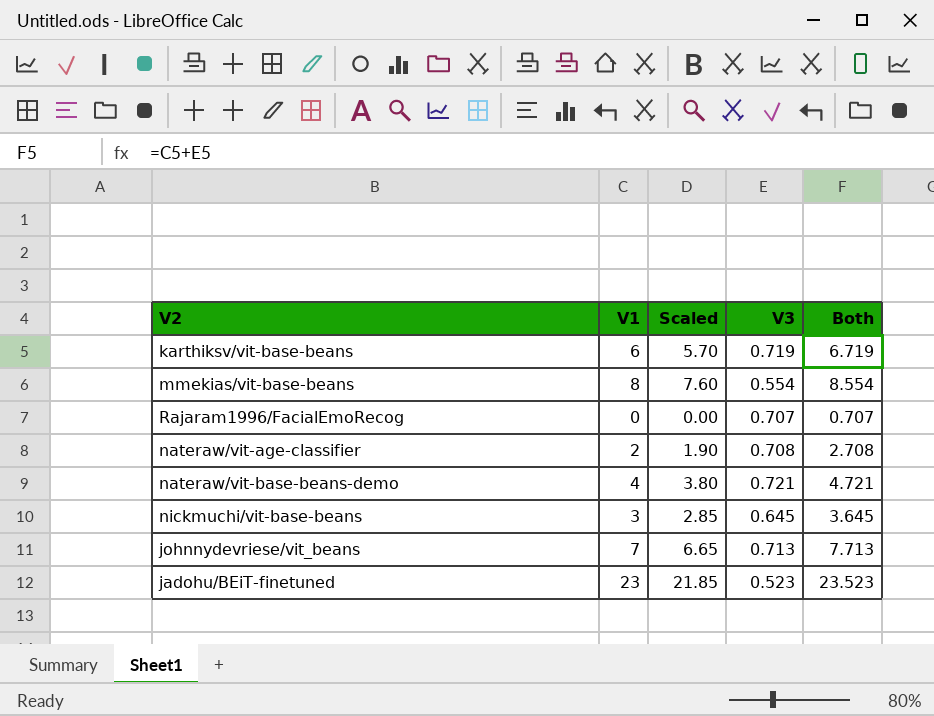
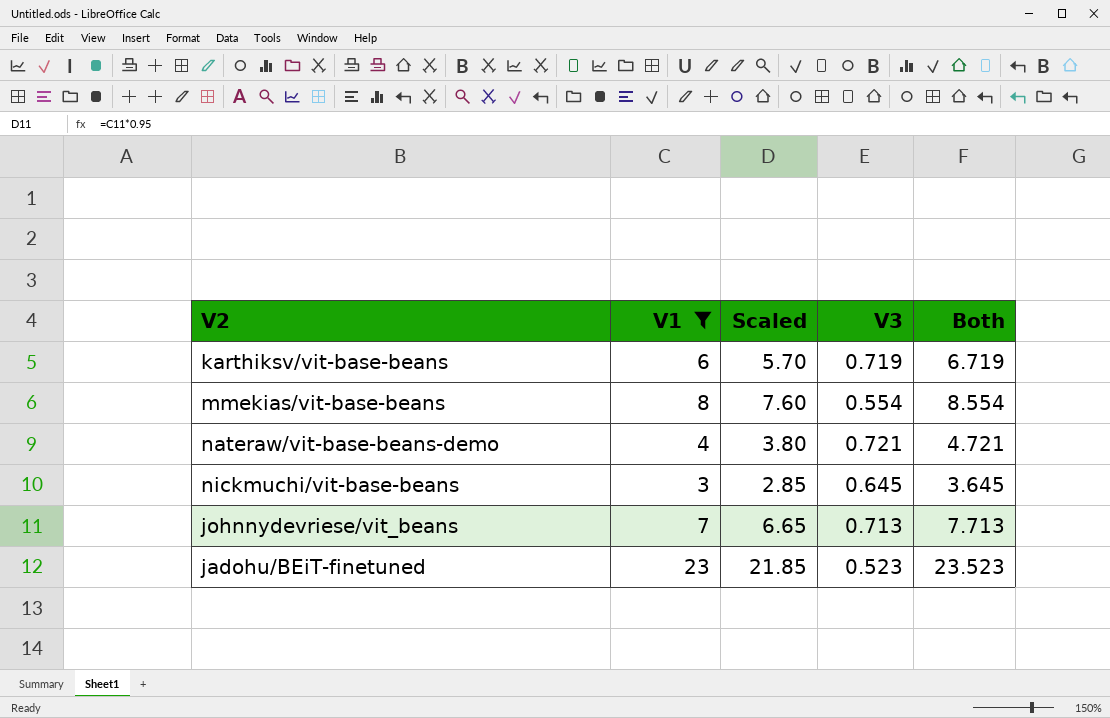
filter: none -> V1 >= 3

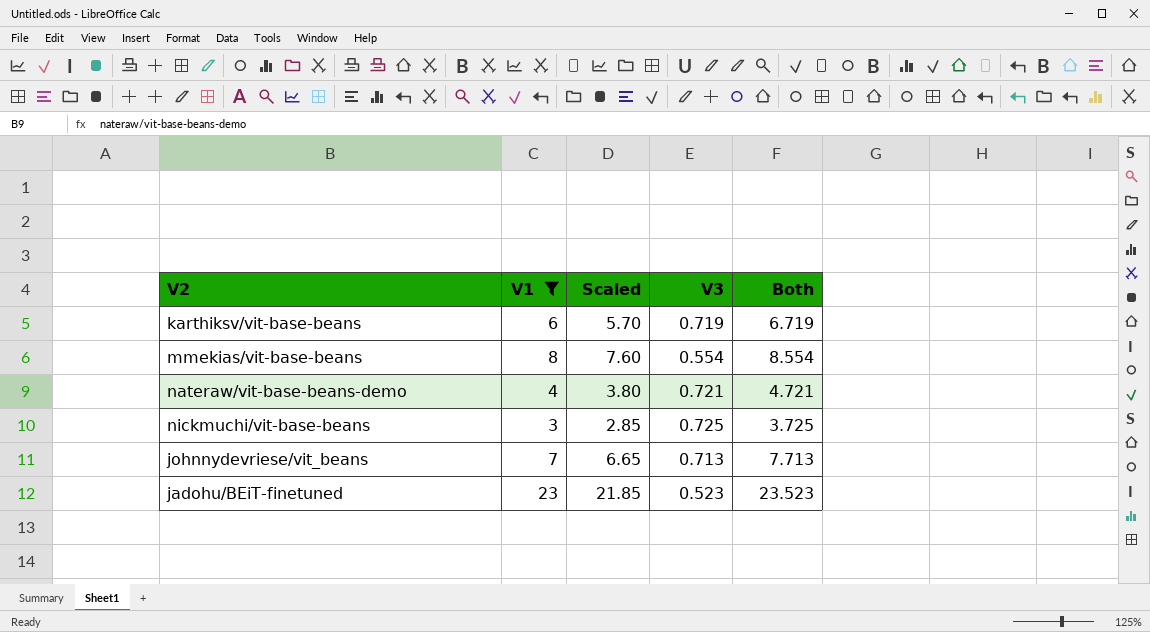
nickmuchi/vit-base-beans | V3: 0.645 -> 0.725
nickmuchi/vit-base-beans | Both: 3.645 -> 3.725

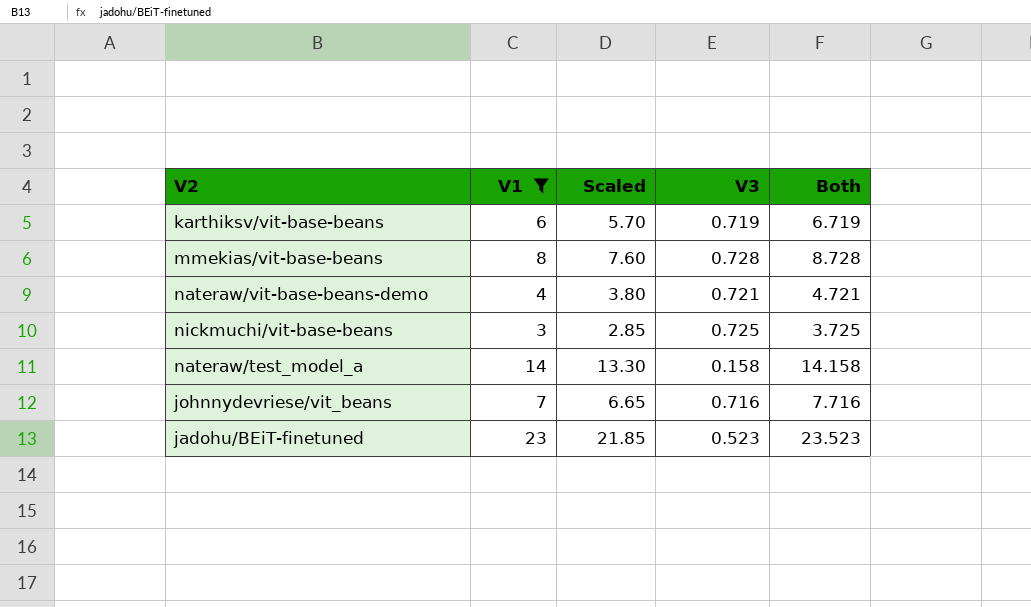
mmekias/vit-base-beans | V3: 0.554 -> 0.728
mmekias/vit-base-beans | Both: 8.554 -> 8.728
row nateraw/test_model_a: none -> 14 | 13.30 | 0.158 | 14.158
johnnydevriese/vit_beans | V3: 0.713 -> 0.716
johnnydevriese/vit_beans | Both: 7.713 -> 7.716

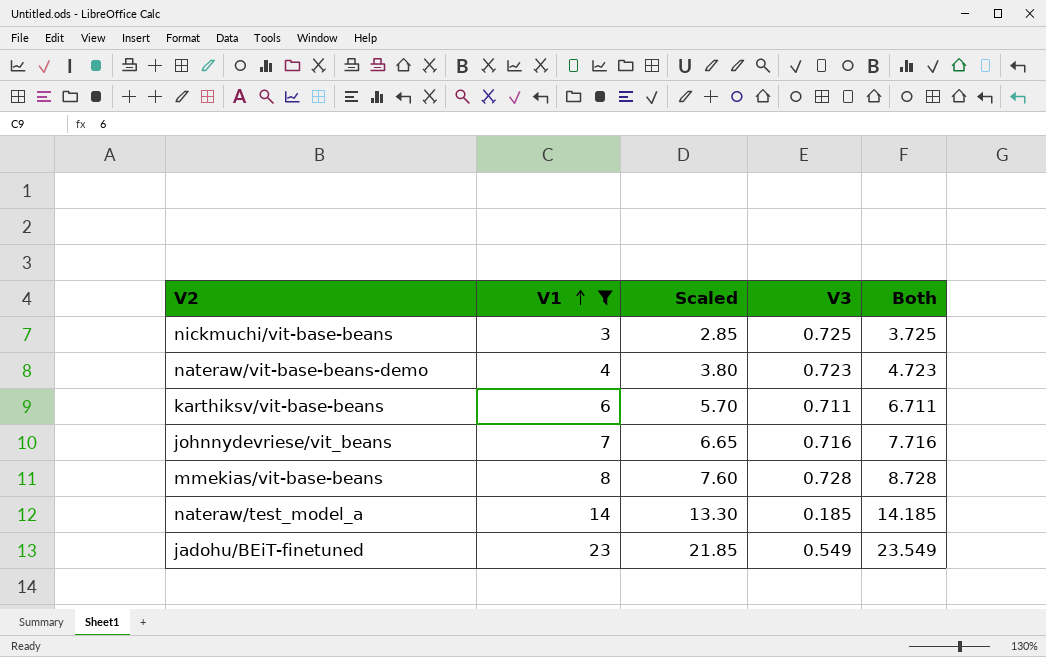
row order: none -> V1 ascending
nateraw/vit-base-beans-demo | V3: 0.721 -> 0.723
nateraw/vit-base-beans-demo | Both: 4.721 -> 4.723
karthiksv/vit-base-beans | V3: 0.719 -> 0.711
karthiksv/vit-base-beans | Both: 6.719 -> 6.711
nateraw/test_model_a | V3: 0.158 -> 0.185
nateraw/test_model_a | Both: 14.158 -> 14.185
jadohu/BEiT-finetuned | V3: 0.523 -> 0.549
jadohu/BEiT-finetuned | Both: 23.523 -> 23.549

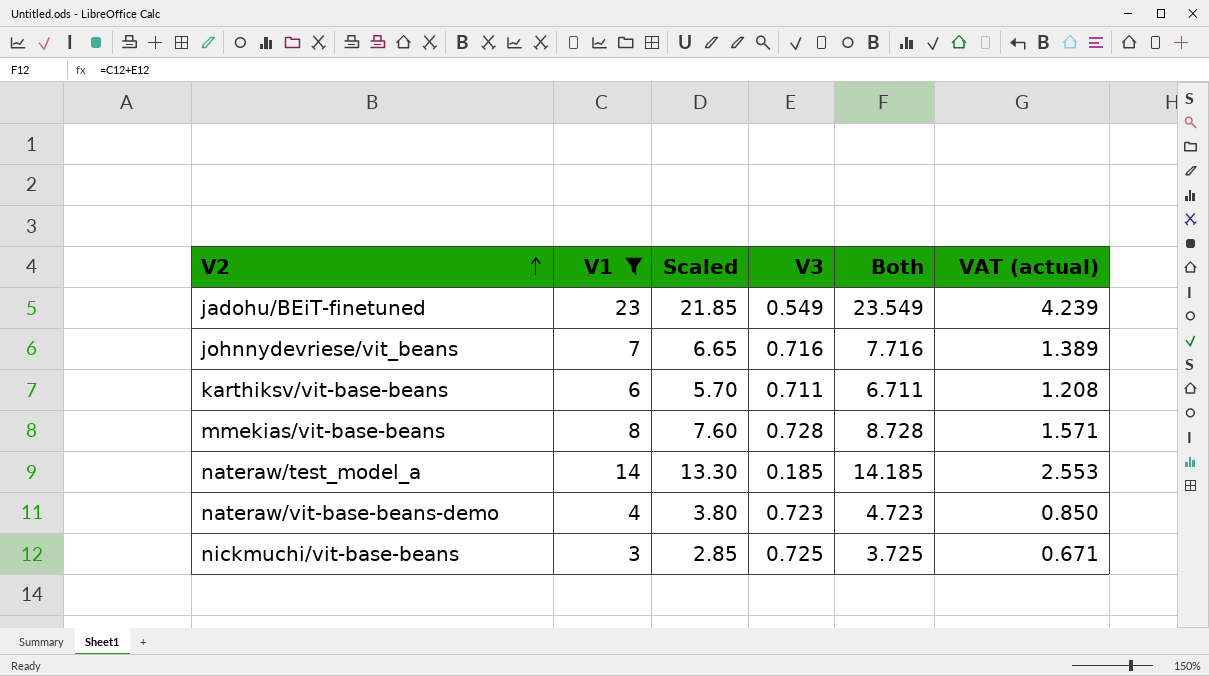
row order: V1 ascending -> V2 ascending
column VAT (actual) | formula: none -> [Both] * 0.18

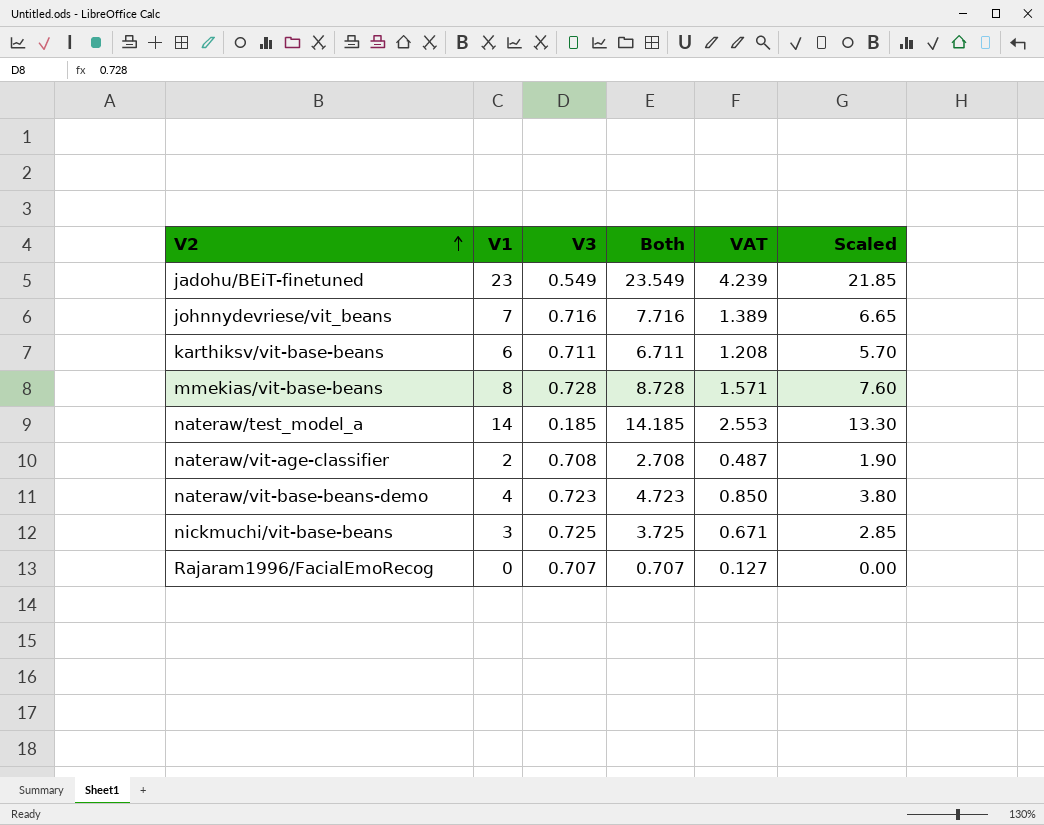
filter: V1 >= 3 -> none
column name: VAT (actual) -> VAT
column Scaled | position: 3 -> 6

